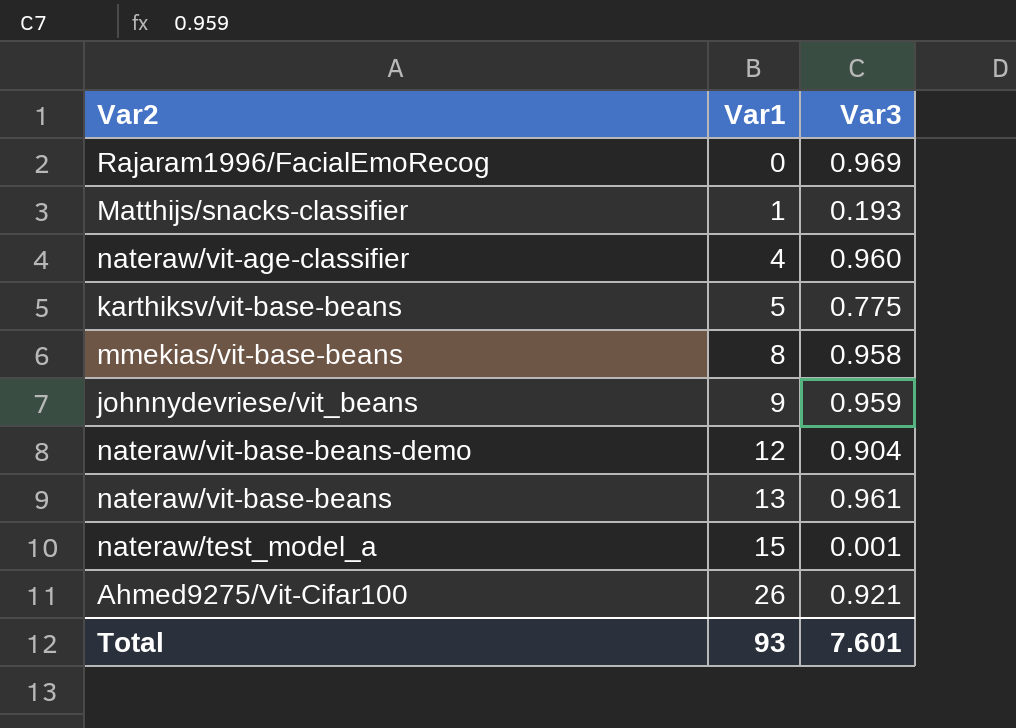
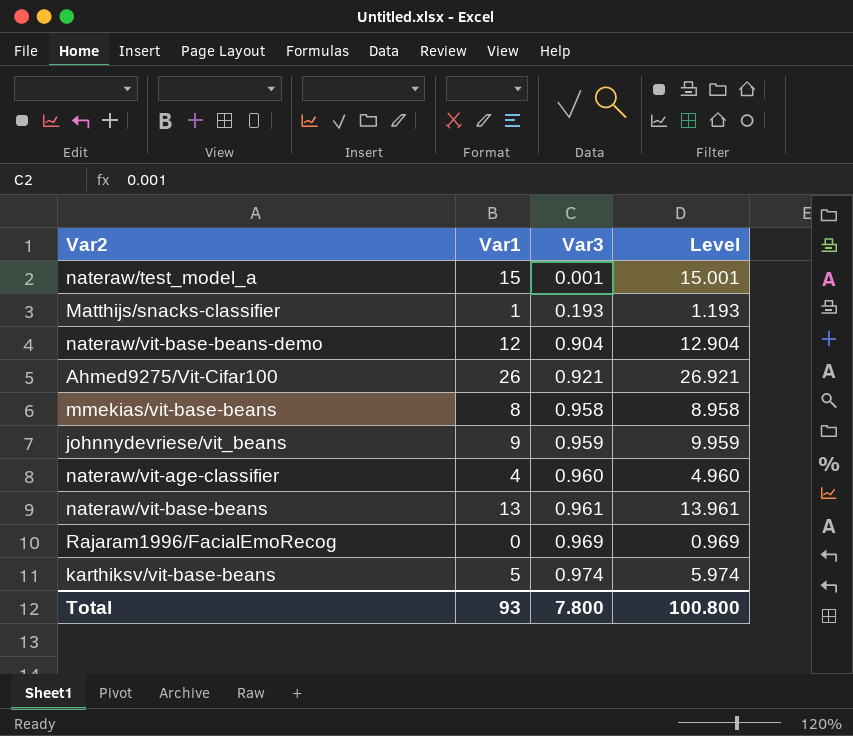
row order: Var1 ascending -> Var3 ascending
column Level | formula: none -> [Var1] + [Var3]
karthiksv/vit-base-beans | Var3: 0.775 -> 0.974
Total | Var3: 7.601 -> 7.800

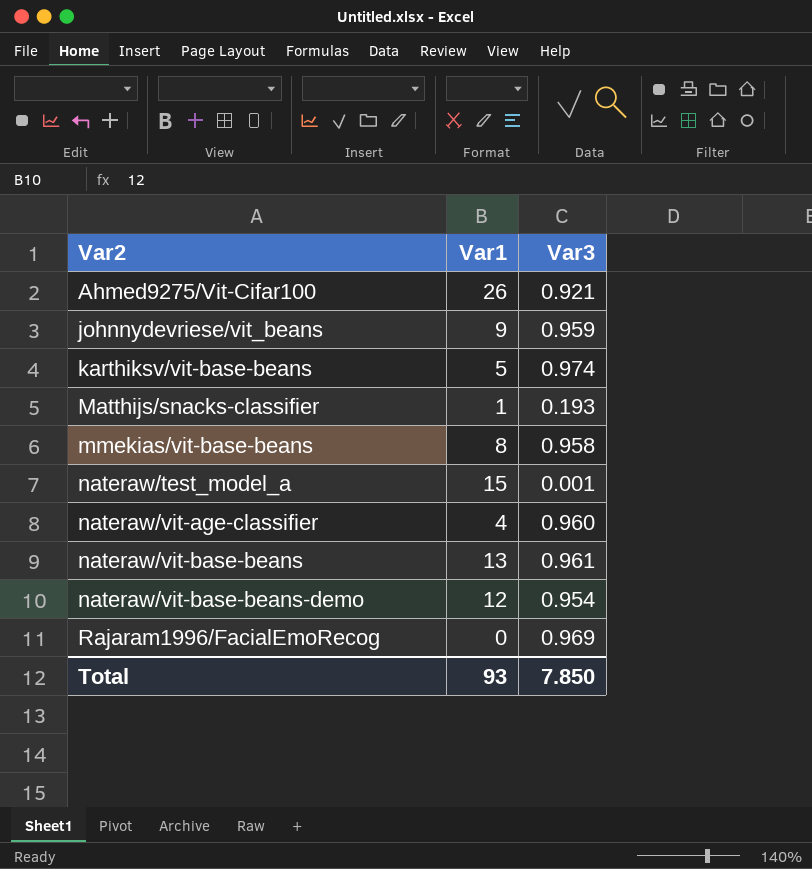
row order: Var3 ascending -> Var2 ascending
column Level | formula: [Var1] + [Var3] -> none
nateraw/vit-base-beans-demo | Var3: 0.904 -> 0.954
Total | Var3: 7.800 -> 7.850

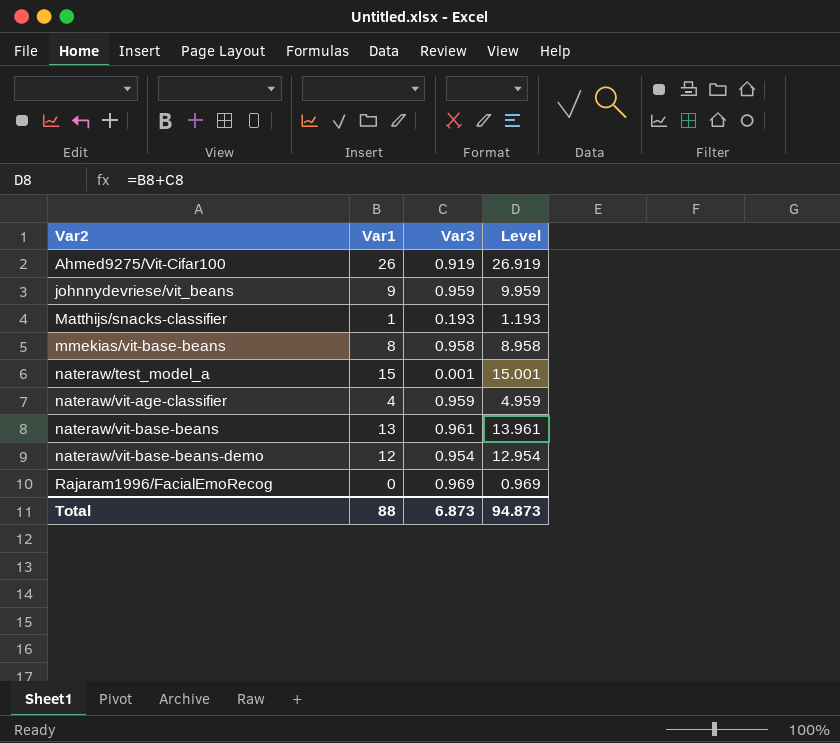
column Level | formula: none -> [Var1] + [Var3]
row karthiksv/vit-base-beans: 5 | 0.974 -> none
Ahmed9275/Vit-Cifar100 | Var3: 0.921 -> 0.919
nateraw/vit-age-classifier | Var3: 0.960 -> 0.959
Total | Var1: 93 -> 88
Total | Var3: 7.850 -> 6.873

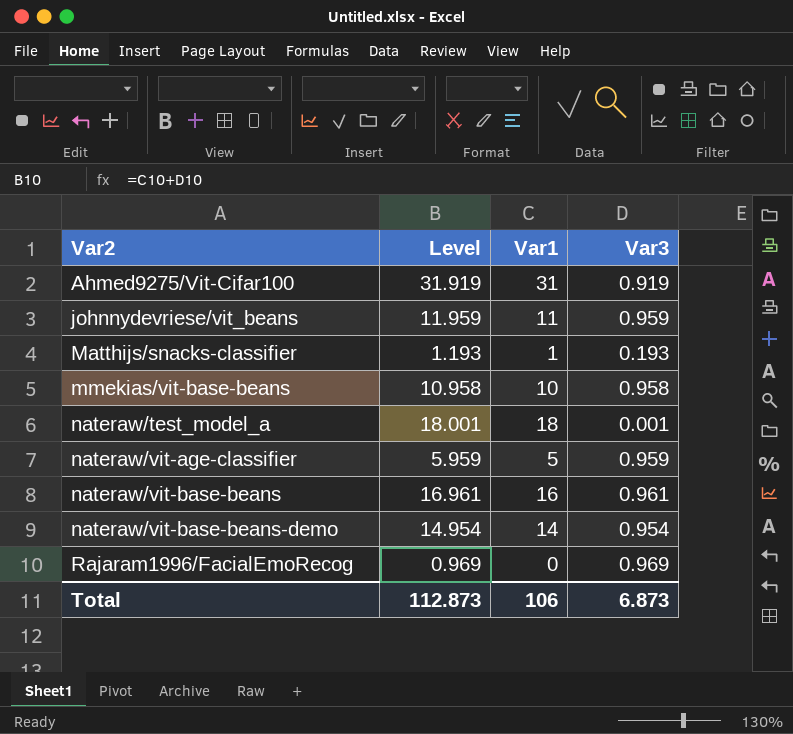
column Level | position: 4 -> 2
Ahmed9275/Vit-Cifar100 | Level: 26.919 -> 31.919
Ahmed9275/Vit-Cifar100 | Var1: 26 -> 31
johnnydevriese/vit_beans | Level: 9.959 -> 11.959
johnnydevriese/vit_beans | Var1: 9 -> 11
mmekias/vit-base-beans | Level: 8.958 -> 10.958
mmekias/vit-base-beans | Var1: 8 -> 10
nateraw/test_model_a | Level: 15.001 -> 18.001
nateraw/test_model_a | Var1: 15 -> 18
nateraw/vit-age-classifier | Level: 4.959 -> 5.959
nateraw/vit-age-classifier | Var1: 4 -> 5
nateraw/vit-base-beans | Level: 13.961 -> 16.961
nateraw/vit-base-beans | Var1: 13 -> 16
nateraw/vit-base-beans-demo | Level: 12.954 -> 14.954
nateraw/vit-base-beans-demo | Var1: 12 -> 14
Total | Level: 94.873 -> 112.873
Total | Var1: 88 -> 106

